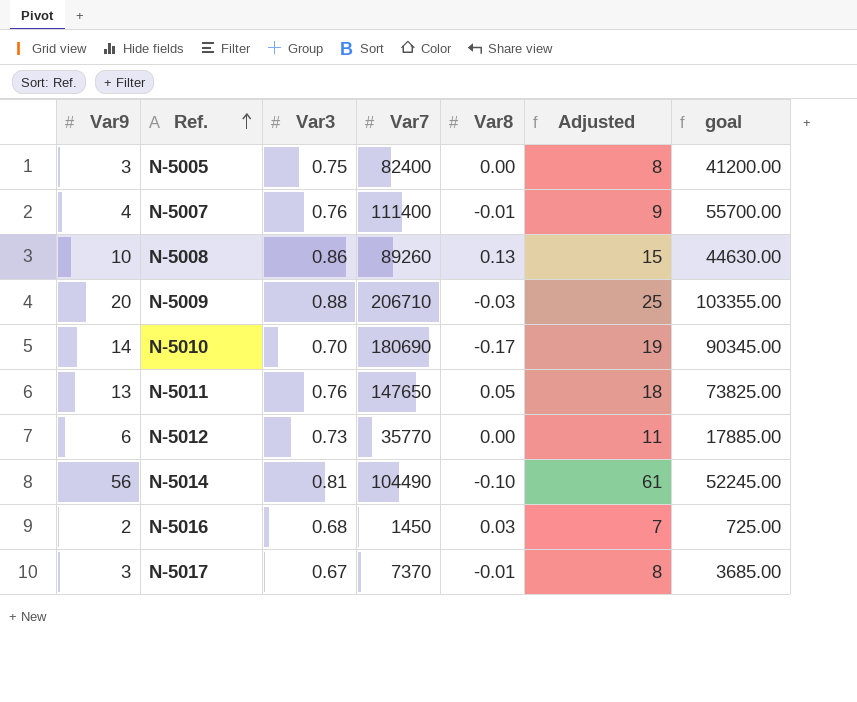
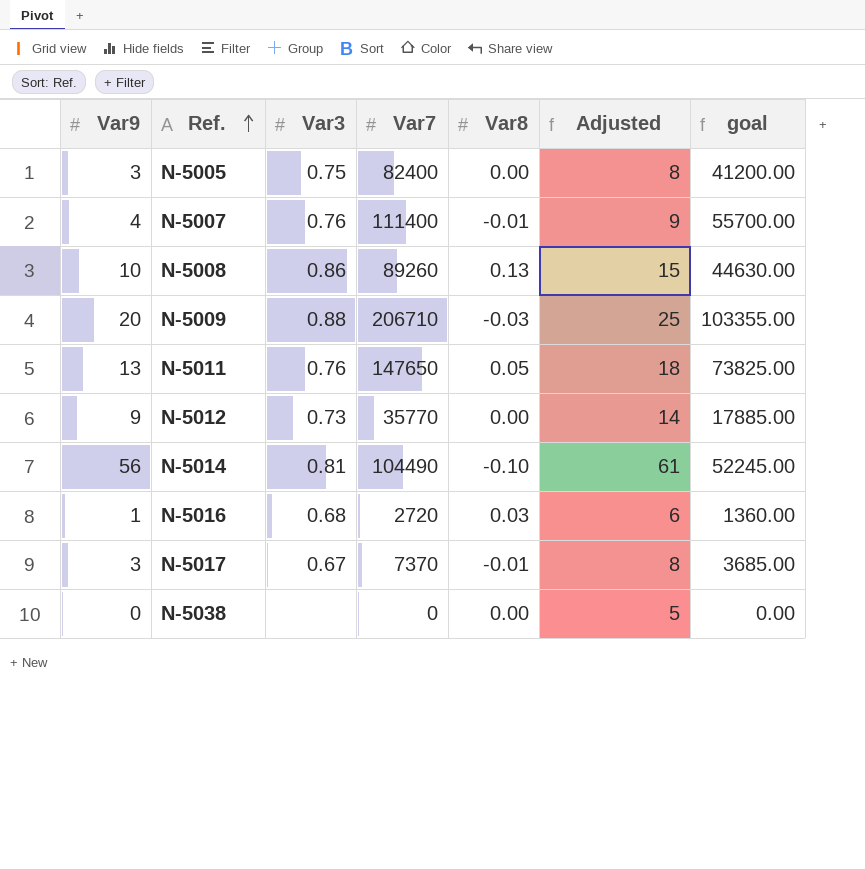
row N-5010: 14 | 0.70 | 180690 | -0.17 | 19 | 90345.00 -> none
N-5012 | Var9: 6 -> 9
N-5012 | Adjusted: 11 -> 14
N-5016 | Var9: 2 -> 1
N-5016 | Var7: 1450 -> 2720
N-5016 | Adjusted: 7 -> 6
N-5016 | goal: 725.00 -> 1360.00
row N-5038: none -> 0 | none | 0 | 0.00 | 5 | 0.00

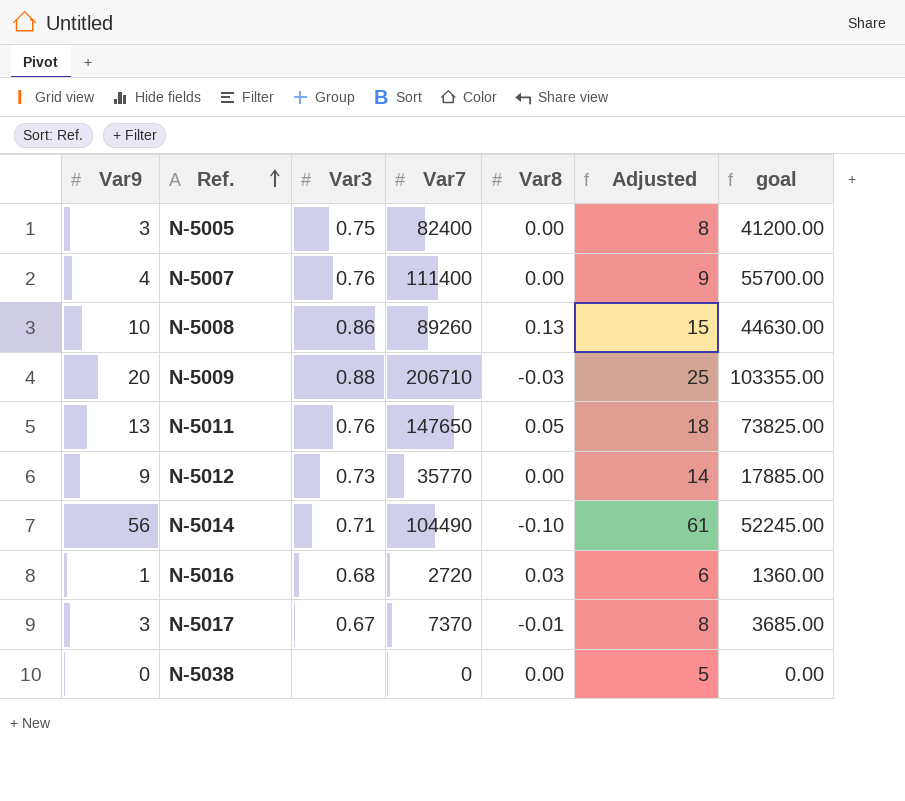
N-5007 | Var8: -0.01 -> 0.00
N-5014 | Var3: 0.81 -> 0.71

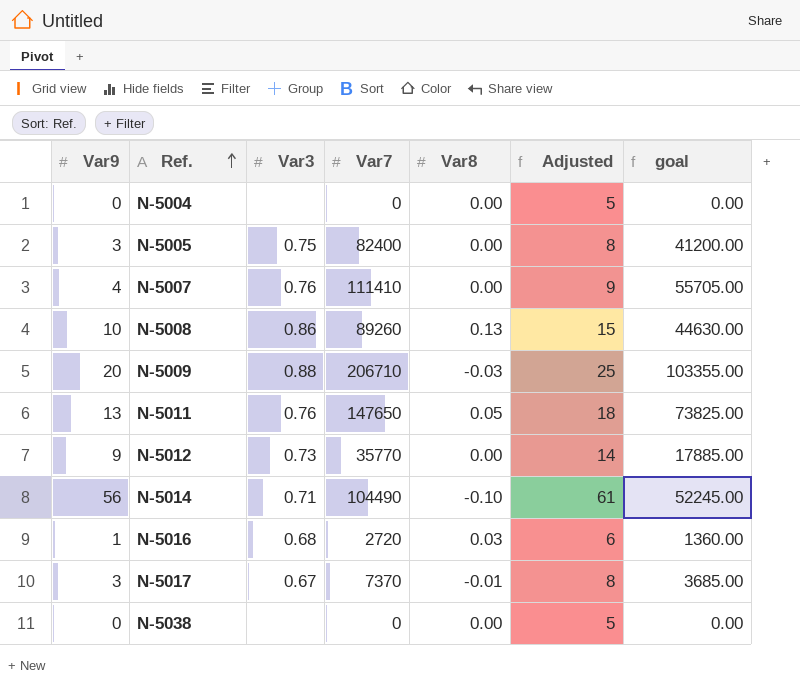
row N-5004: none -> 0 | none | 0 | 0.00 | 5 | 0.00
N-5007 | Var7: 111400 -> 111410
N-5007 | goal: 55700.00 -> 55705.00

